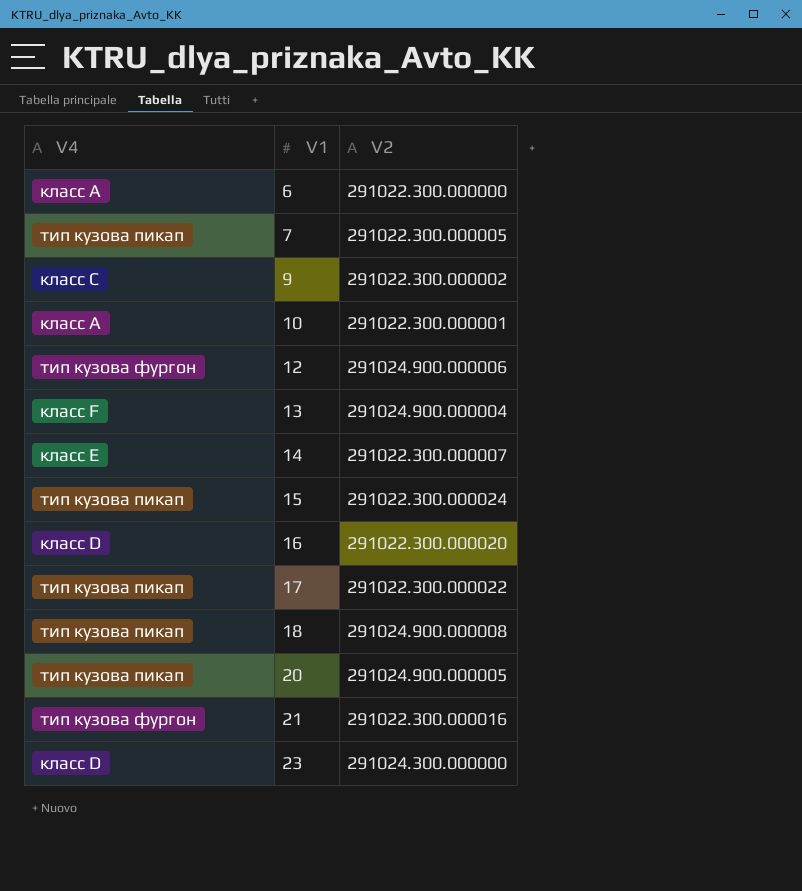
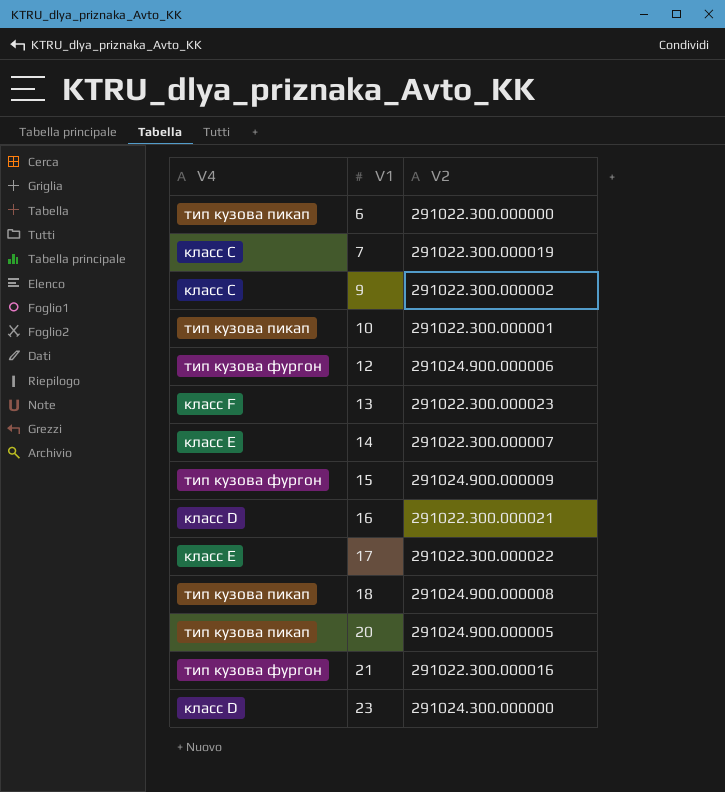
6 | V4: класс А -> тип кузова пикап
7 | V4: тип кузова пикап -> класс С
7 | V2: 291022.300.000005 -> 291022.300.000019
10 | V4: класс А -> тип кузова пикап
13 | V2: 291024.900.000004 -> 291022.300.000023
15 | V4: тип кузова пикап -> тип кузова фургон
15 | V2: 291022.300.000024 -> 291024.900.000009
16 | V2: 291022.300.000020 -> 291022.300.000021
17 | V4: тип кузова пикап -> класс Е

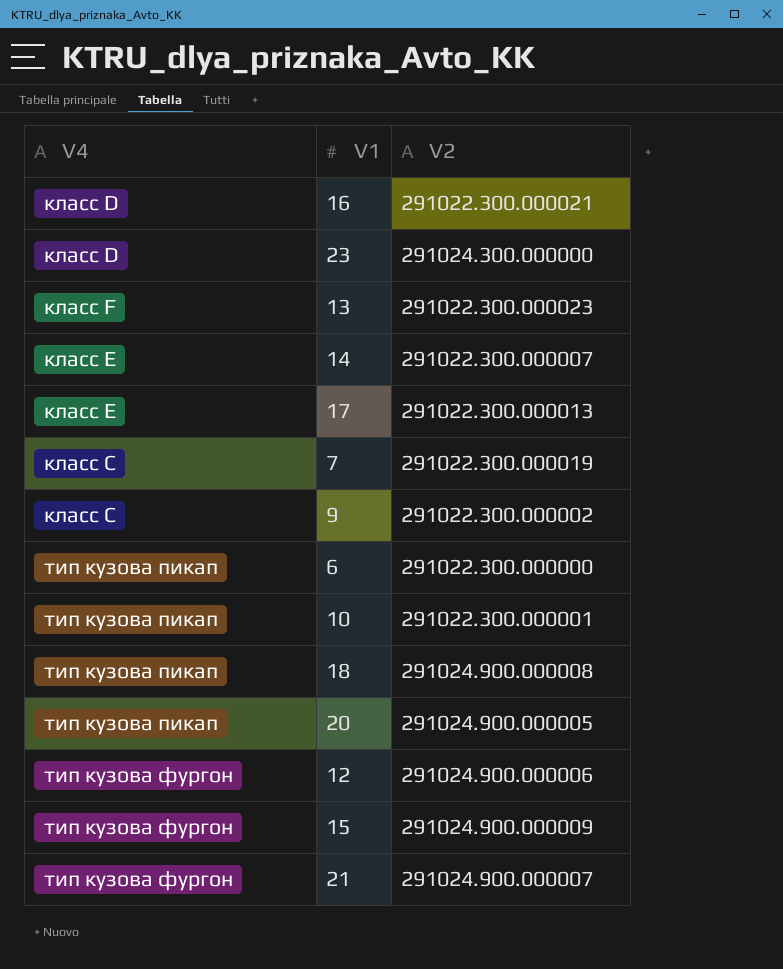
row order: V1 ascending -> V4 ascending
17 | V2: 291022.300.000022 -> 291022.300.000013
21 | V2: 291022.300.000016 -> 291024.900.000007

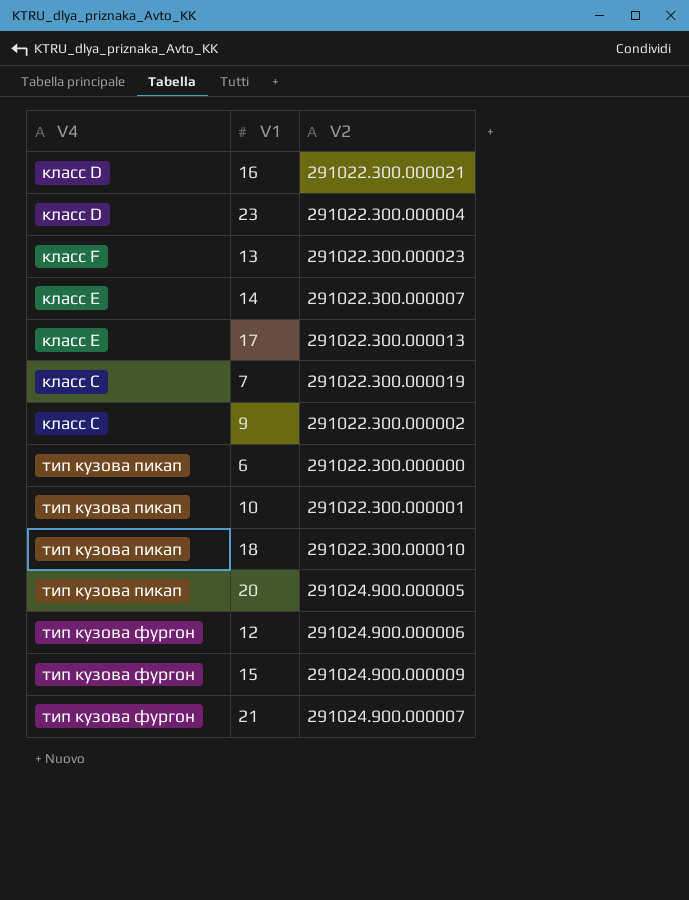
23 | V2: 291024.300.000000 -> 291022.300.000004
18 | V2: 291024.900.000008 -> 291022.300.000010

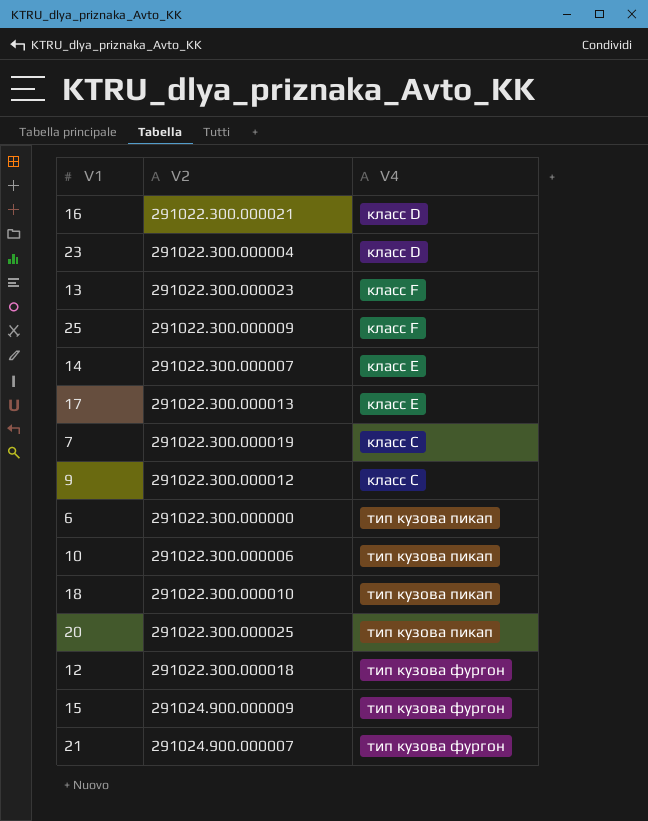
column V4 | position: 1 -> 3
row 25: none -> 291022.300.000009 | класс F
9 | V2: 291022.300.000002 -> 291022.300.000012
10 | V2: 291022.300.000001 -> 291022.300.000006
20 | V2: 291024.900.000005 -> 291022.300.000025
12 | V2: 291024.900.000006 -> 291022.300.000018

